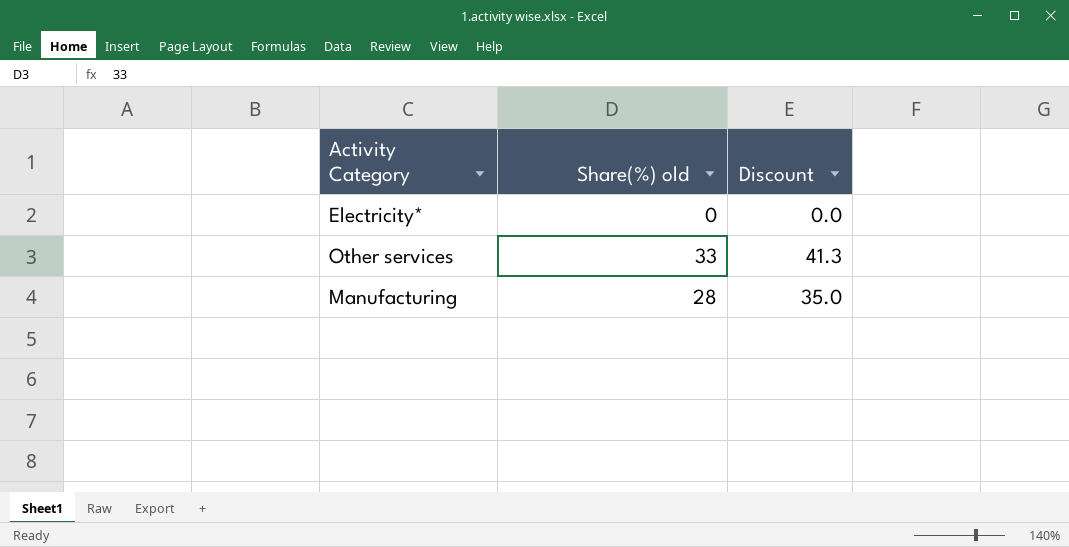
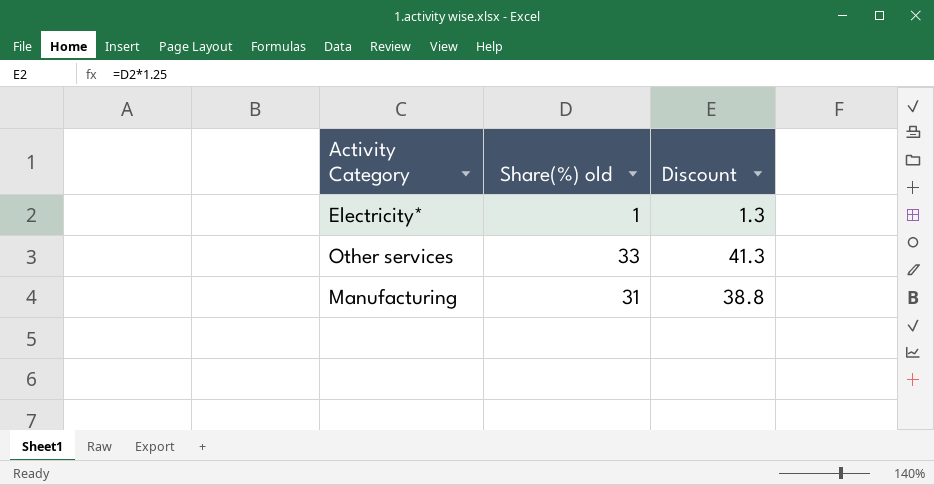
Electricity* | Share(%) old: 0 -> 1
Electricity* | Discount: 0.0 -> 1.3
Manufacturing | Share(%) old: 28 -> 31
Manufacturing | Discount: 35.0 -> 38.8

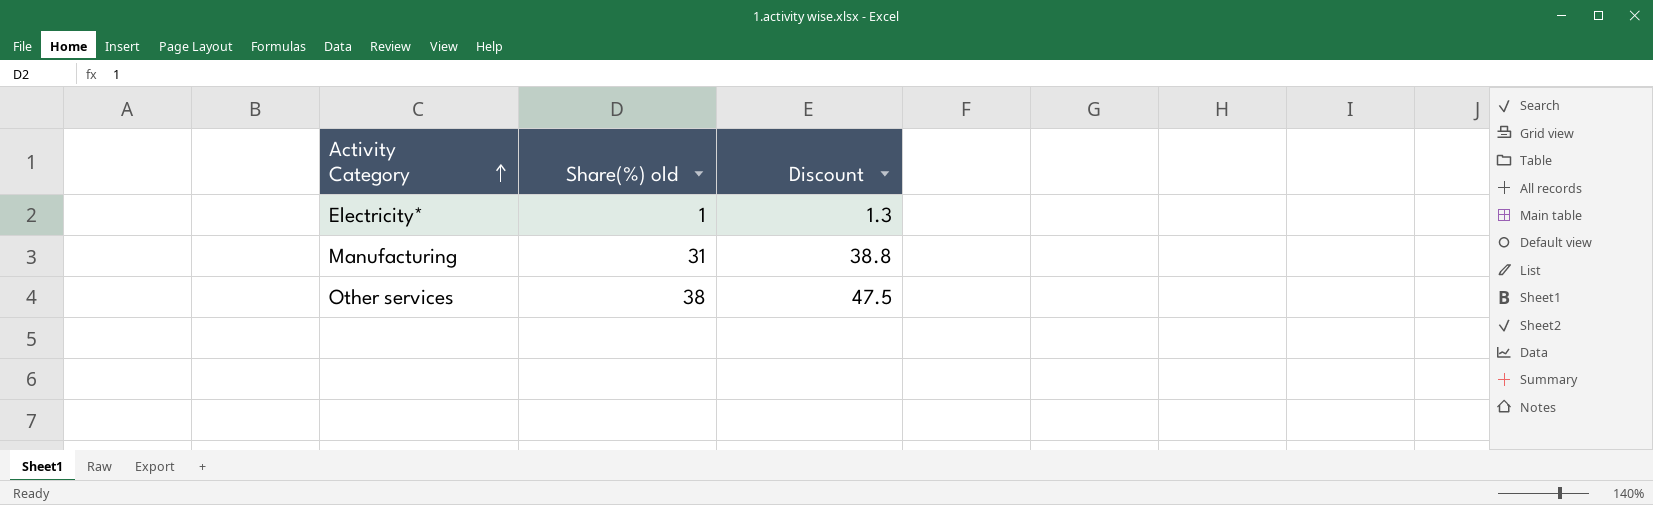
row order: none -> Activity Category ascending
Other services | Share(%) old: 33 -> 38
Other services | Discount: 41.3 -> 47.5

